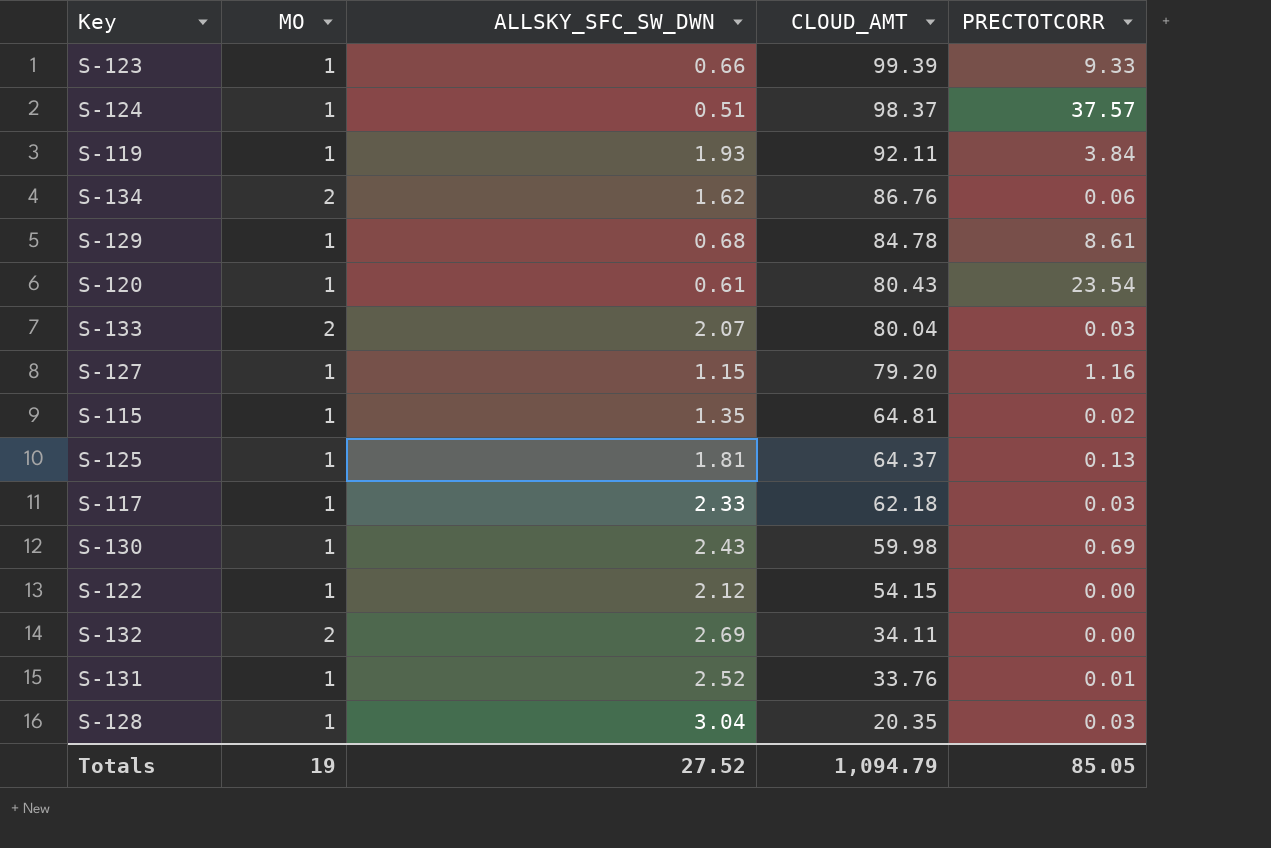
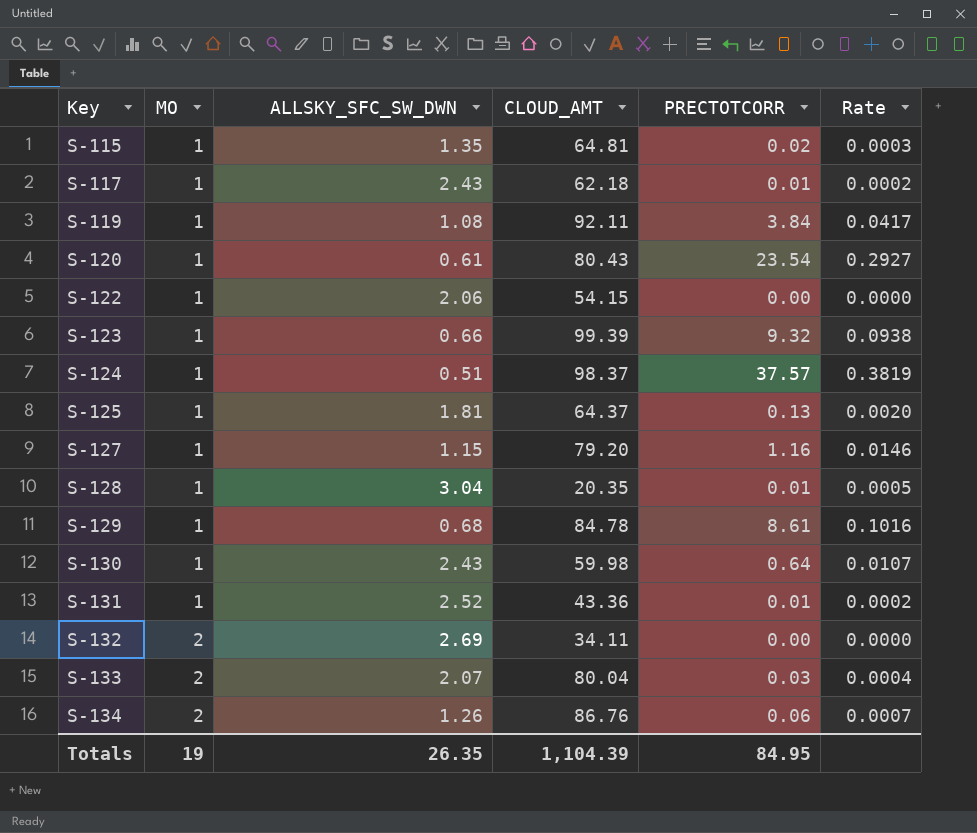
row order: CLOUD_AMT descending -> Key ascending
column Rate | formula: none -> [PRECTOTCORR] / [CLOUD_AMT]
S-117 | ALLSKY_SFC_SW_DWN: 2.33 -> 2.43
S-117 | PRECTOTCORR: 0.03 -> 0.01
S-119 | ALLSKY_SFC_SW_DWN: 1.93 -> 1.08
S-122 | ALLSKY_SFC_SW_DWN: 2.12 -> 2.06
S-123 | PRECTOTCORR: 9.33 -> 9.32
S-128 | PRECTOTCORR: 0.03 -> 0.01
S-130 | PRECTOTCORR: 0.69 -> 0.64
S-131 | CLOUD_AMT: 33.76 -> 43.36
S-134 | ALLSKY_SFC_SW_DWN: 1.62 -> 1.26
Totals | ALLSKY_SFC_SW_DWN: 27.52 -> 26.35
Totals | CLOUD_AMT: 1,094.79 -> 1,104.39
Totals | PRECTOTCORR: 85.05 -> 84.95

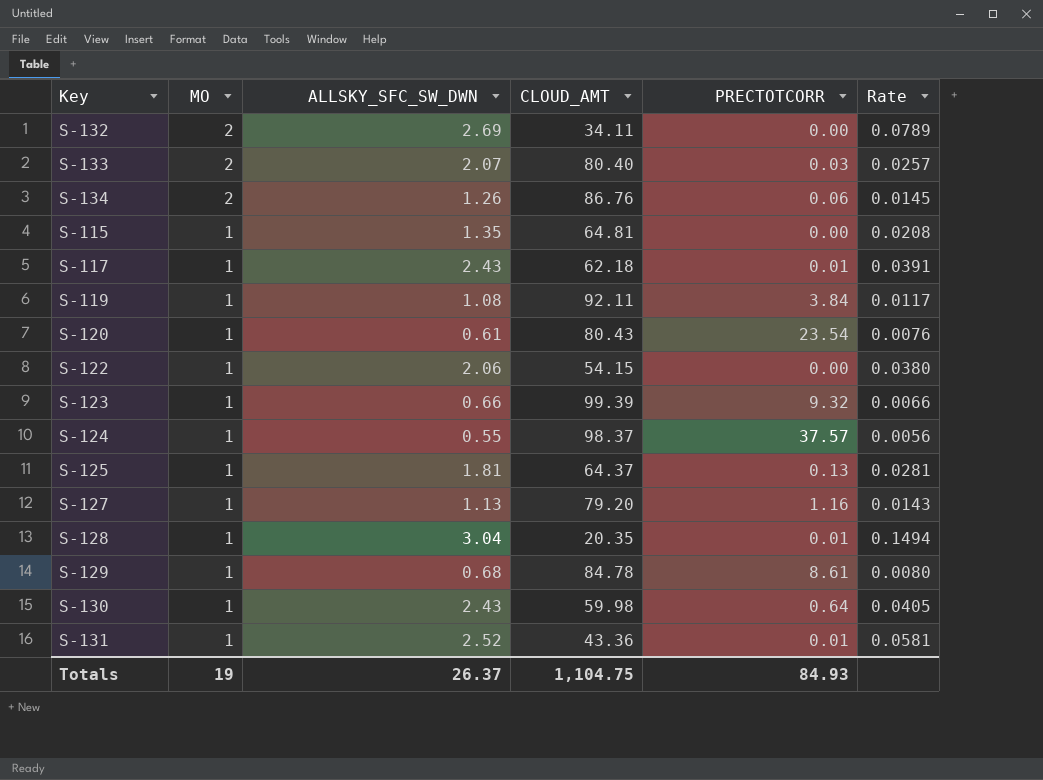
row order: Key ascending -> MO descending
column Rate | formula: [PRECTOTCORR] / [CLOUD_AMT] -> [ALLSKY_SFC_SW_DWN] / [CLOUD_AMT]
S-133 | CLOUD_AMT: 80.04 -> 80.40
S-115 | PRECTOTCORR: 0.02 -> 0.00
S-124 | ALLSKY_SFC_SW_DWN: 0.51 -> 0.55
S-127 | ALLSKY_SFC_SW_DWN: 1.15 -> 1.13
Totals | ALLSKY_SFC_SW_DWN: 26.35 -> 26.37
Totals | CLOUD_AMT: 1,104.39 -> 1,104.75
Totals | PRECTOTCORR: 84.95 -> 84.93

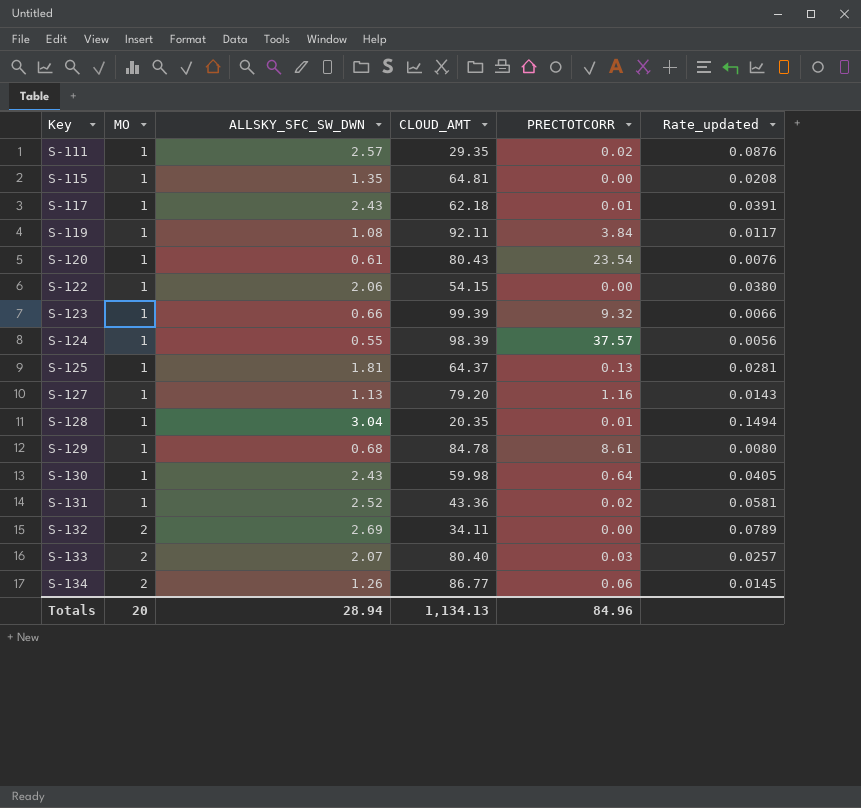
row order: MO descending -> Key ascending
column name: Rate -> Rate_updated
row S-111: none -> 1 | 2.57 | 29.35 | 0.02 | 0.0876
S-124 | CLOUD_AMT: 98.37 -> 98.39
S-131 | PRECTOTCORR: 0.01 -> 0.02
S-134 | CLOUD_AMT: 86.76 -> 86.77
Totals | MO: 19 -> 20
Totals | ALLSKY_SFC_SW_DWN: 26.37 -> 28.94
Totals | CLOUD_AMT: 1,104.75 -> 1,134.13
Totals | PRECTOTCORR: 84.93 -> 84.96

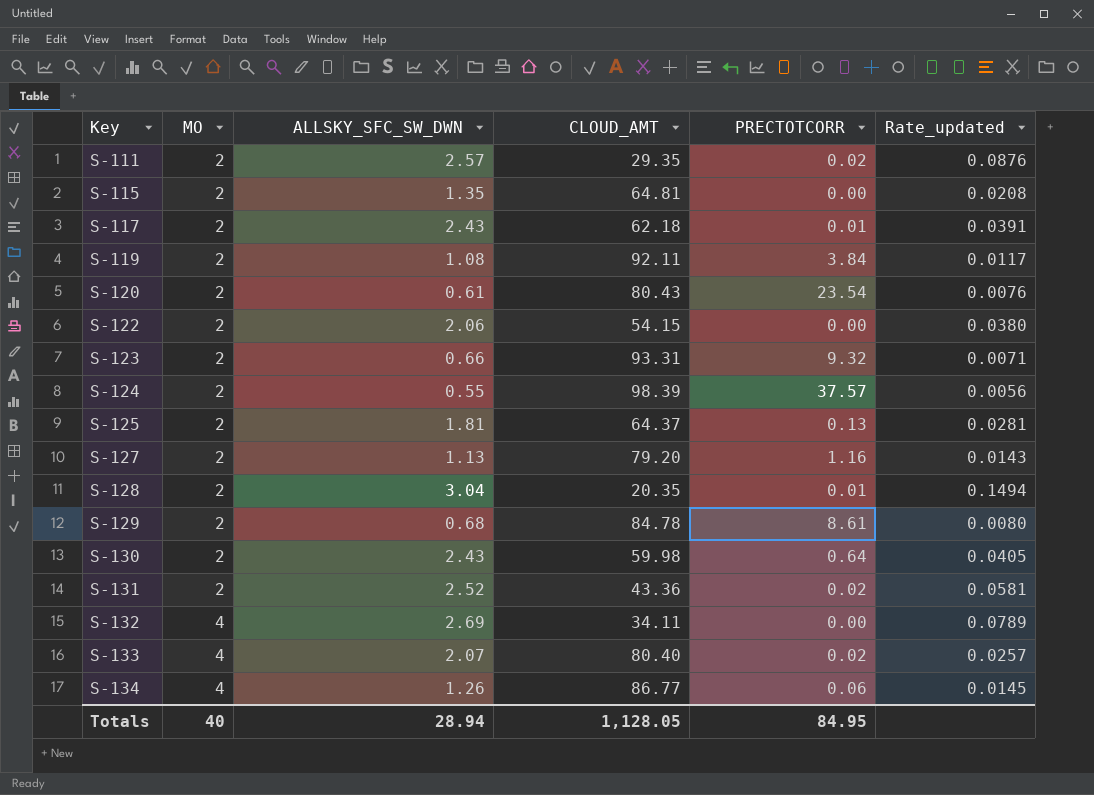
S-111 | MO: 1 -> 2
S-115 | MO: 1 -> 2
S-117 | MO: 1 -> 2
S-119 | MO: 1 -> 2
S-120 | MO: 1 -> 2
S-122 | MO: 1 -> 2
S-123 | MO: 1 -> 2
S-123 | CLOUD_AMT: 99.39 -> 93.31
S-123 | Rate_updated: 0.0066 -> 0.0071
S-124 | MO: 1 -> 2
S-125 | MO: 1 -> 2
S-127 | MO: 1 -> 2
S-128 | MO: 1 -> 2
S-129 | MO: 1 -> 2
S-130 | MO: 1 -> 2
S-131 | MO: 1 -> 2
S-132 | MO: 2 -> 4
S-133 | MO: 2 -> 4
S-133 | PRECTOTCORR: 0.03 -> 0.02
S-134 | MO: 2 -> 4
Totals | MO: 20 -> 40
Totals | CLOUD_AMT: 1,134.13 -> 1,128.05
Totals | PRECTOTCORR: 84.96 -> 84.95

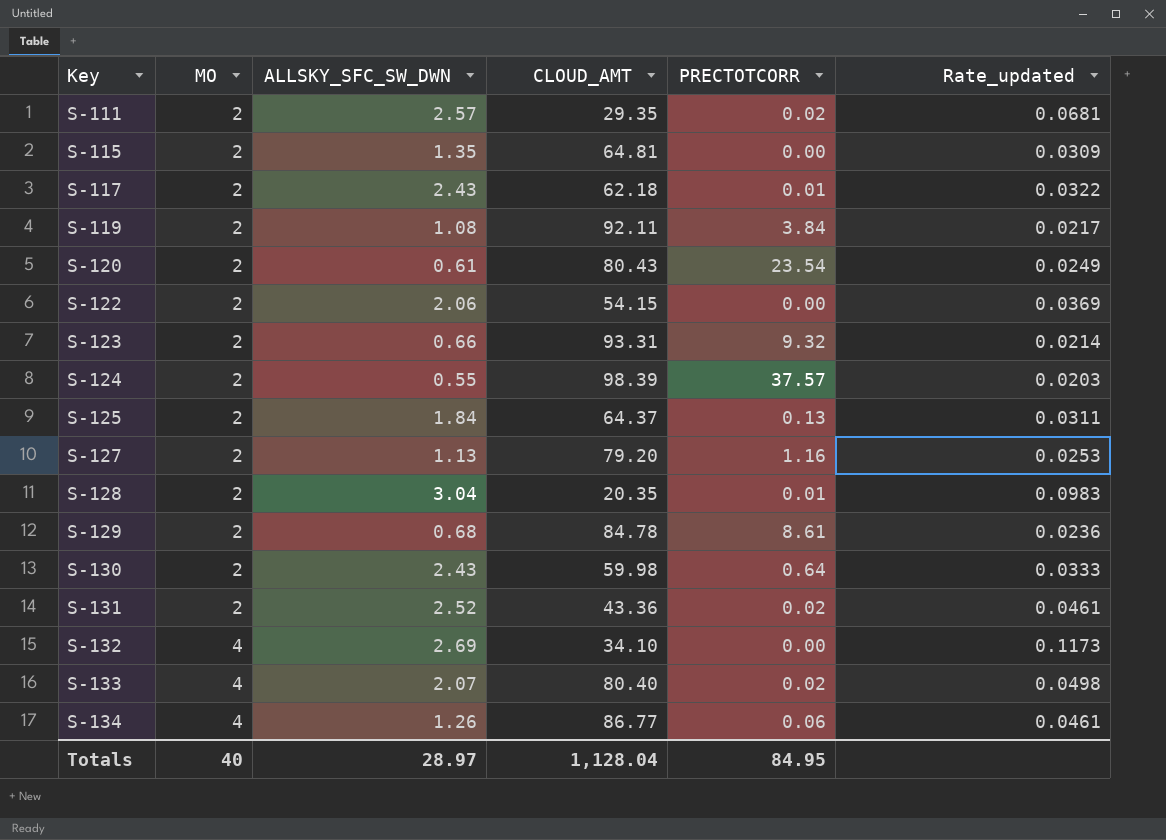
column Rate_updated | formula: [ALLSKY_SFC_SW_DWN] / [CLOUD_AMT] -> [MO] / [CLOUD_AMT]
S-125 | ALLSKY_SFC_SW_DWN: 1.81 -> 1.84
S-132 | CLOUD_AMT: 34.11 -> 34.10
Totals | ALLSKY_SFC_SW_DWN: 28.94 -> 28.97
Totals | CLOUD_AMT: 1,128.05 -> 1,128.04

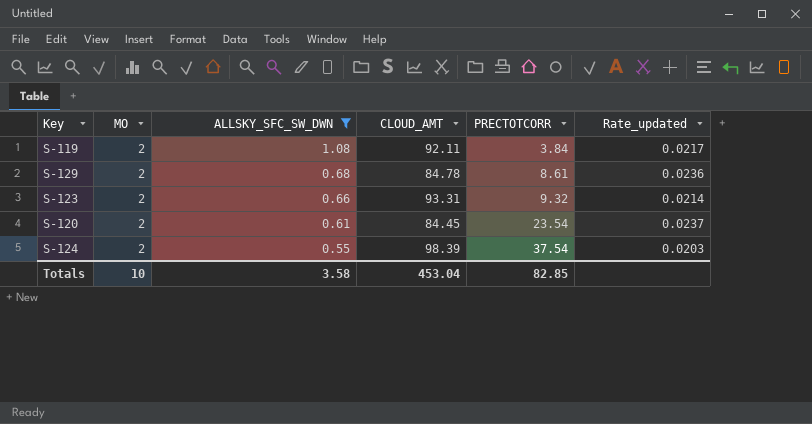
filter: none -> ALLSKY_SFC_SW_DWN <= 1.08
row order: Key ascending -> ALLSKY_SFC_SW_DWN descending
S-120 | CLOUD_AMT: 80.43 -> 84.45
S-120 | Rate_updated: 0.0249 -> 0.0237
S-124 | PRECTOTCORR: 37.57 -> 37.54
Totals | MO: 40 -> 10
Totals | ALLSKY_SFC_SW_DWN: 28.97 -> 3.58
Totals | CLOUD_AMT: 1,128.04 -> 453.04
Totals | PRECTOTCORR: 84.95 -> 82.85

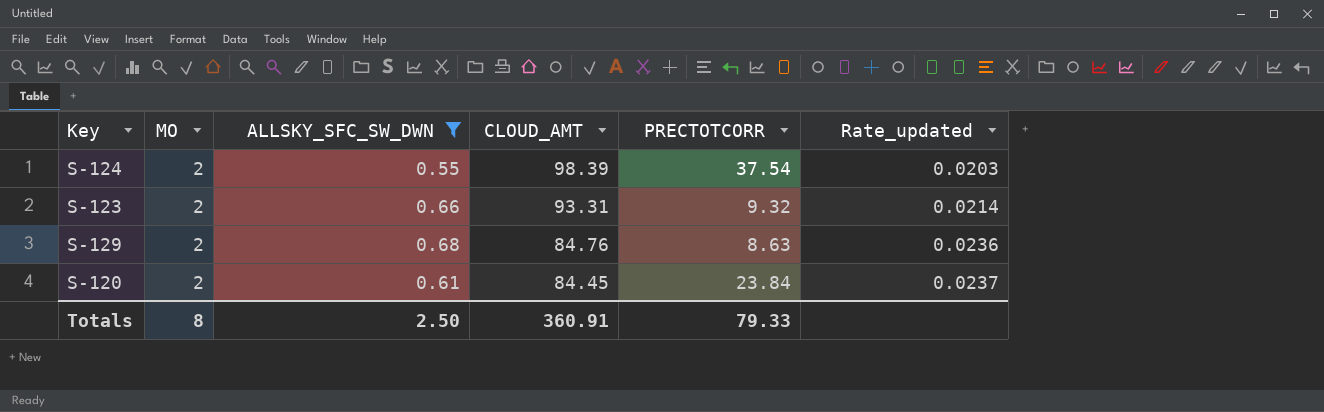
row order: ALLSKY_SFC_SW_DWN descending -> CLOUD_AMT descending
row S-119: 2 | 1.08 | 92.11 | 3.84 | 0.0217 -> none
S-129 | CLOUD_AMT: 84.78 -> 84.76
S-129 | PRECTOTCORR: 8.61 -> 8.63
S-120 | PRECTOTCORR: 23.54 -> 23.84
Totals | MO: 10 -> 8
Totals | ALLSKY_SFC_SW_DWN: 3.58 -> 2.50
Totals | CLOUD_AMT: 453.04 -> 360.91
Totals | PRECTOTCORR: 82.85 -> 79.33

